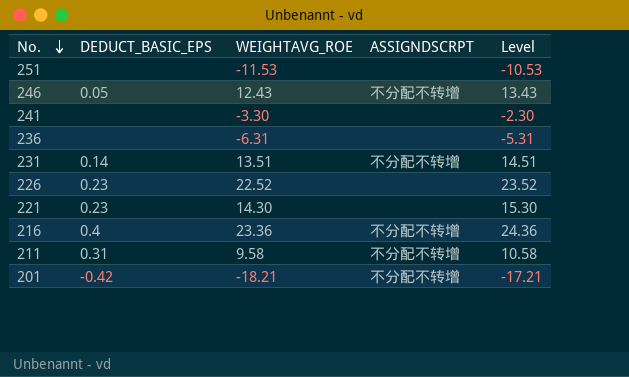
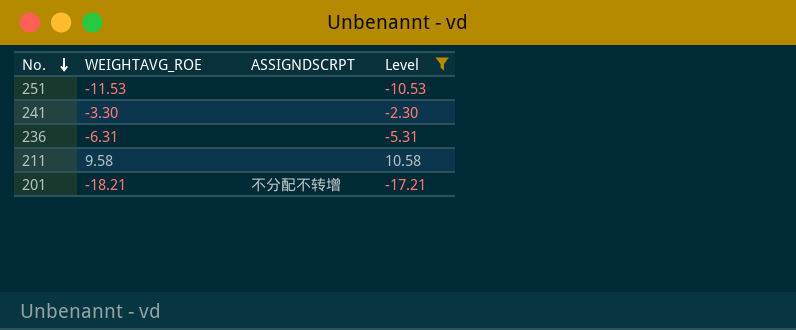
filter: none -> Level <= 10.58
column DEDUCT_BASIC_EPS | position: 2 -> none
211 | ASSIGNDSCRPT: 不分配不转增 -> none

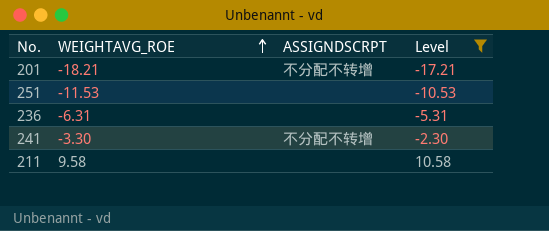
row order: No. descending -> WEIGHTAVG_ROE ascending
241 | ASSIGNDSCRPT: none -> 不分配不转增

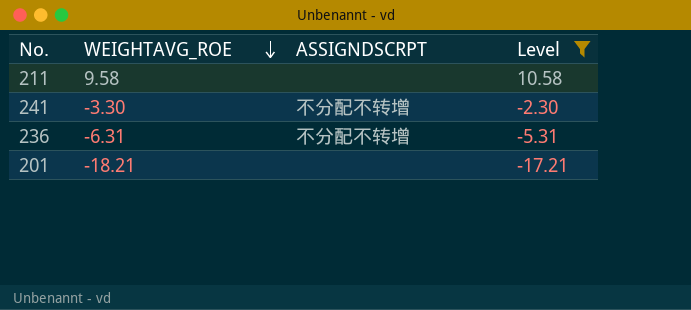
row order: WEIGHTAVG_ROE ascending -> WEIGHTAVG_ROE descending
row 251: -11.53 | none | -10.53 -> none
236 | ASSIGNDSCRPT: none -> 不分配不转增
201 | ASSIGNDSCRPT: 不分配不转增 -> none

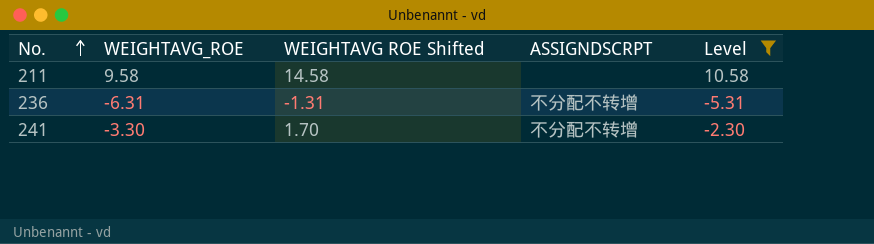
row order: WEIGHTAVG_ROE descending -> No. ascending
column WEIGHTAVG ROE Shifted | formula: none -> [WEIGHTAVG_ROE] + 5
row 201: -18.21 | none | -17.21 -> none

